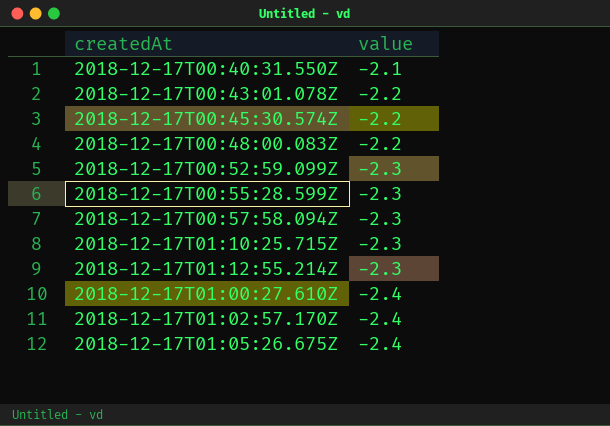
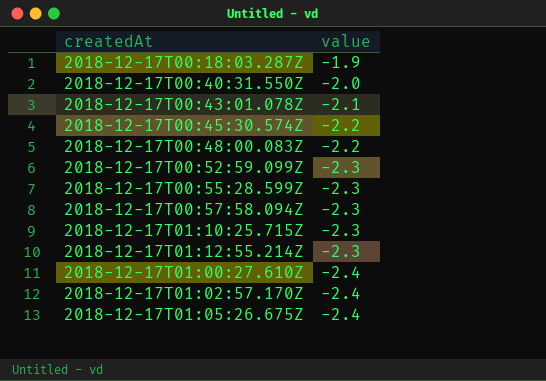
row 2018-12-17T00:18:03.287Z: none -> -1.9
2018-12-17T00:40:31.550Z | value: -2.1 -> -2.0
2018-12-17T00:43:01.078Z | value: -2.2 -> -2.1

